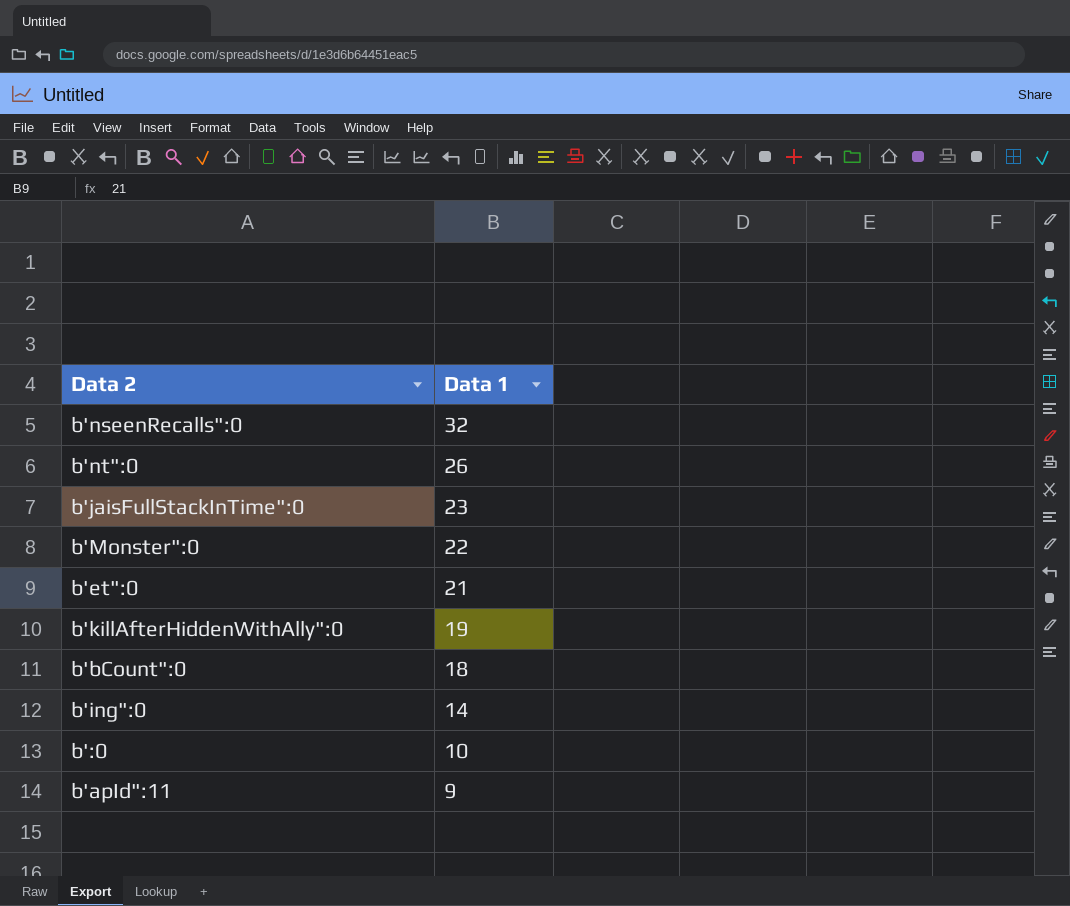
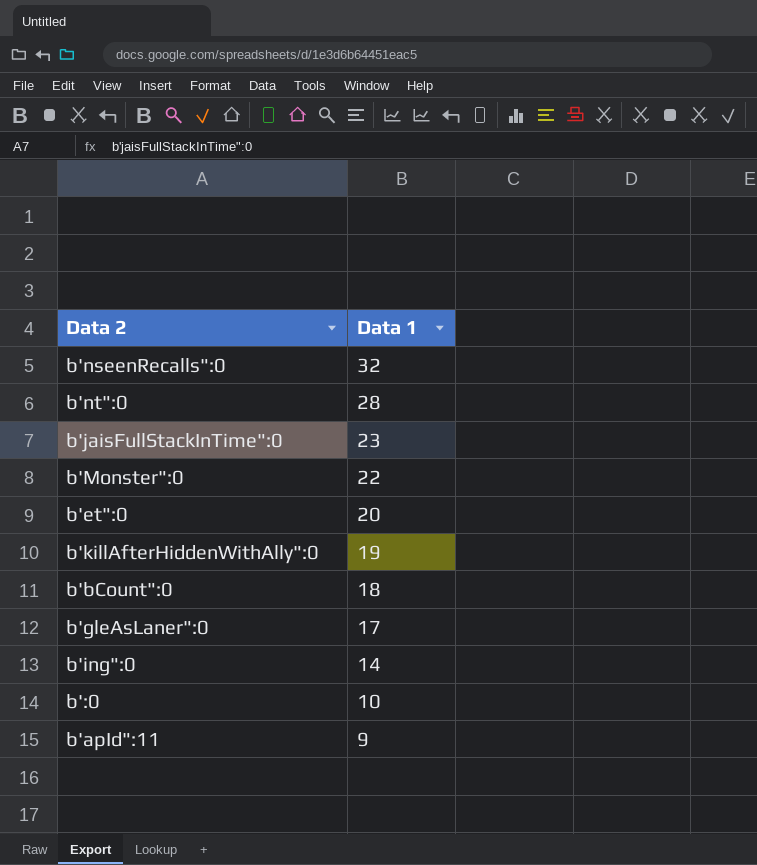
b'nt":0 | Data 1: 26 -> 28
b'et":0 | Data 1: 21 -> 20
row b'gleAsLaner":0: none -> 17

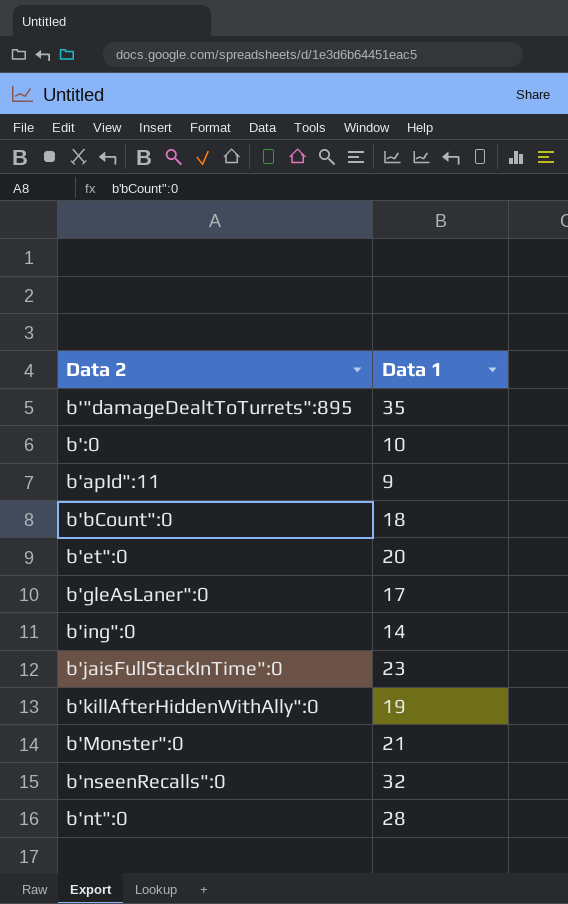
row order: Data 1 descending -> Data 2 ascending
row b'"damageDealtToTurrets":895: none -> 35
b'Monster":0 | Data 1: 22 -> 21

